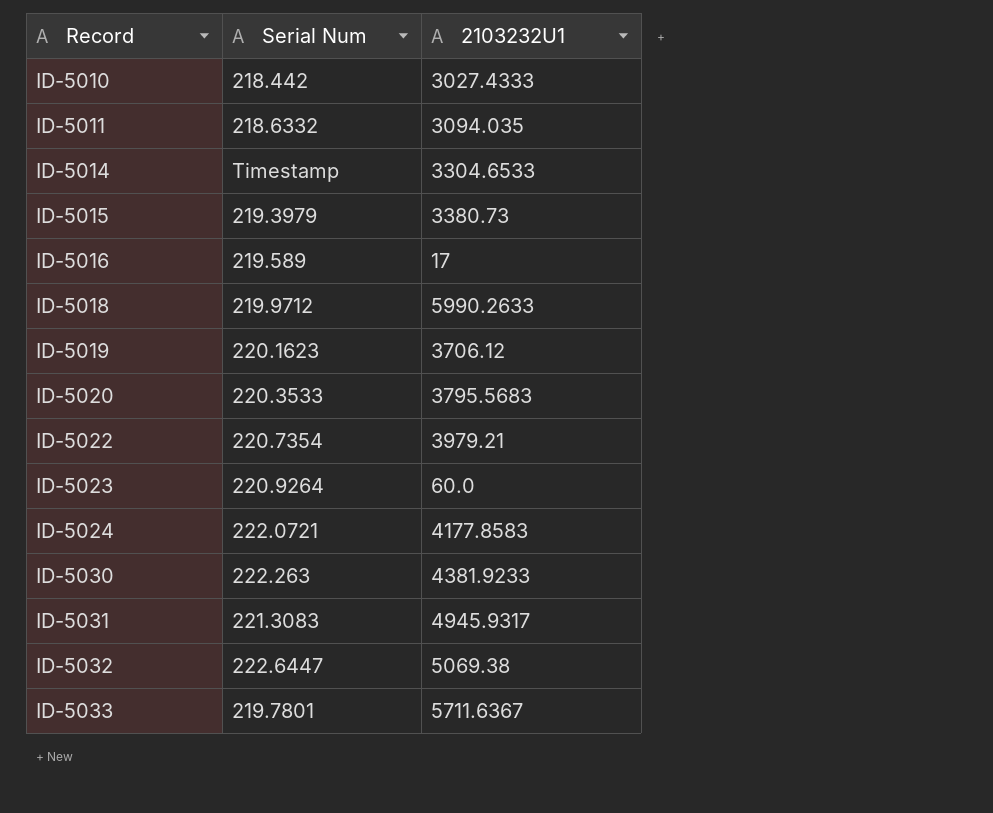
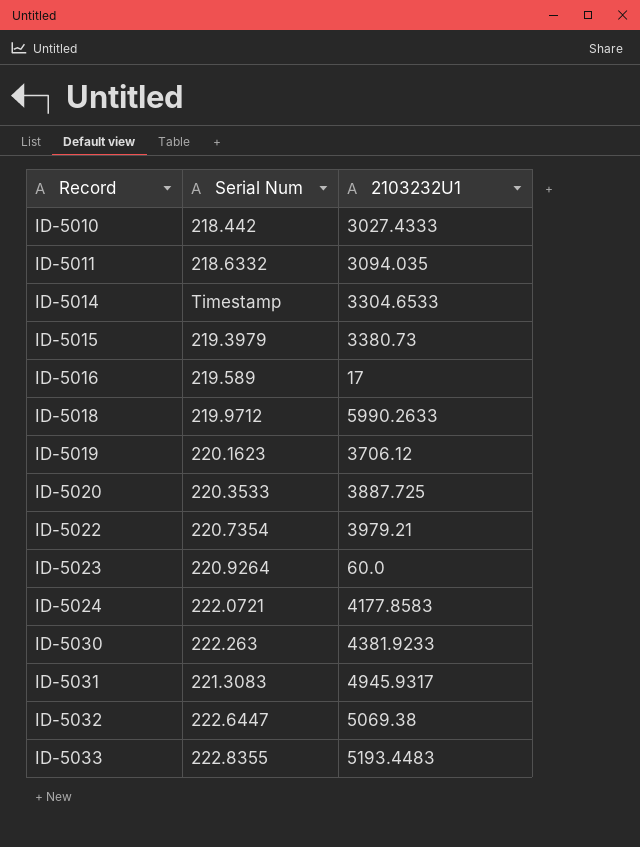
ID-5020 | 2103232U1: 3795.5683 -> 3887.725
ID-5033 | Serial Num: 219.7801 -> 222.8355
ID-5033 | 2103232U1: 5711.6367 -> 5193.4483

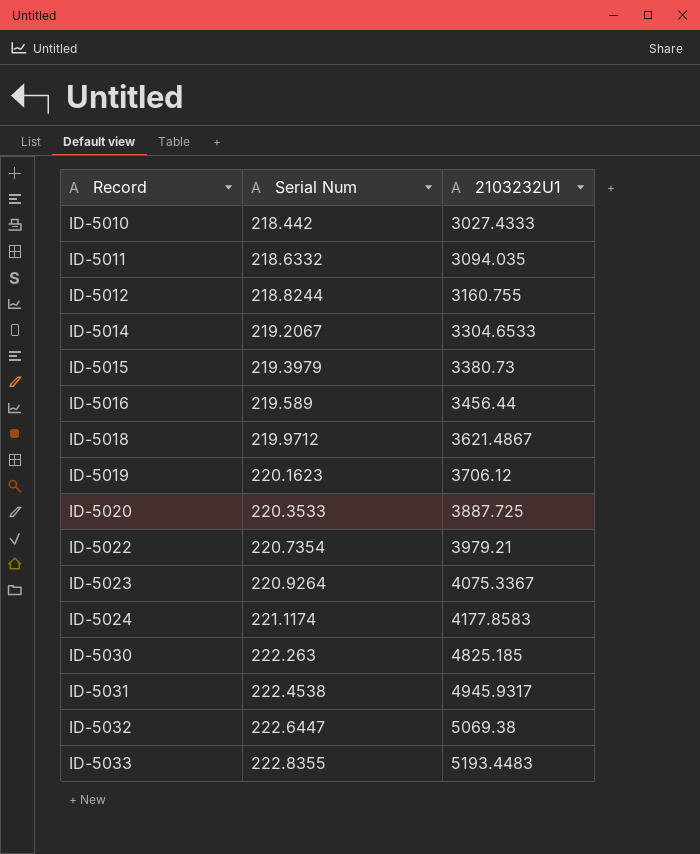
row ID-5012: none -> 218.8244 | 3160.755
ID-5014 | Serial Num: Timestamp -> 219.2067
ID-5016 | 2103232U1: 17 -> 3456.44
ID-5018 | 2103232U1: 5990.2633 -> 3621.4867
ID-5023 | 2103232U1: 60.0 -> 4075.3367
ID-5024 | Serial Num: 222.0721 -> 221.1174
ID-5030 | 2103232U1: 4381.9233 -> 4825.185
ID-5031 | Serial Num: 221.3083 -> 222.4538

